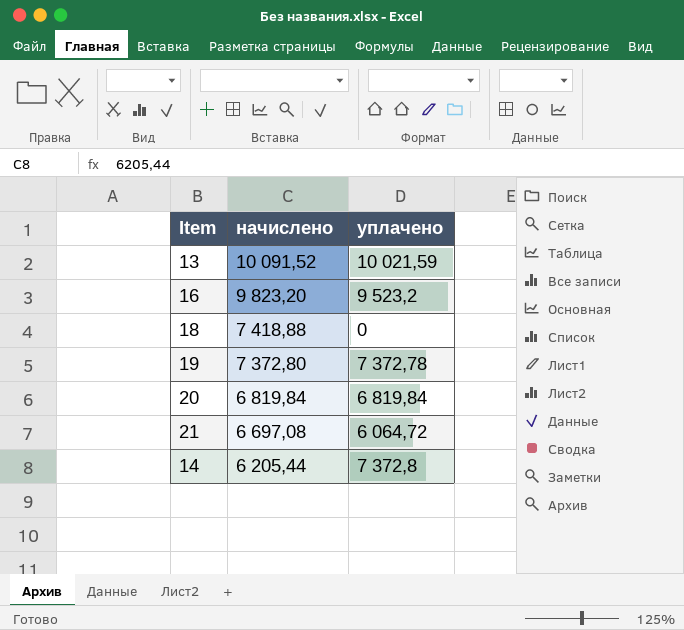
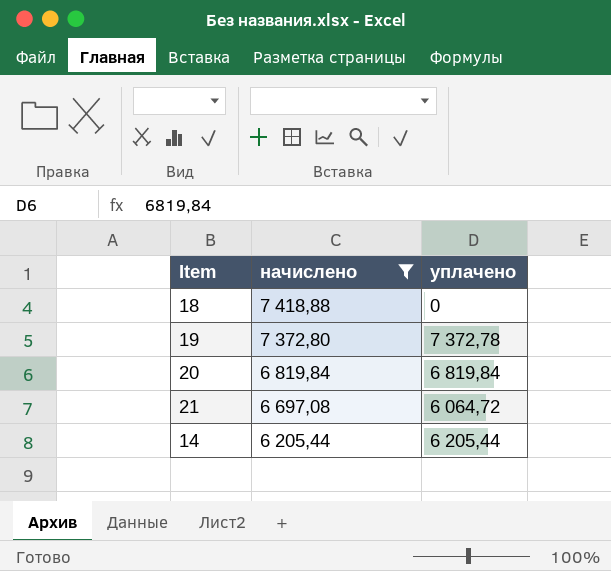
filter: none -> начислено <= 7 418,88
14 | уплачено: 7 372,8 -> 6 205,44

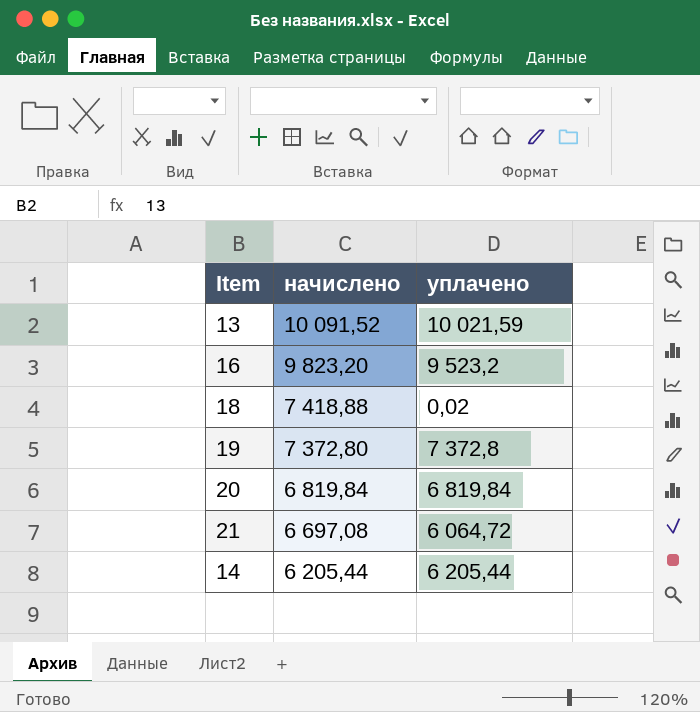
filter: начислено <= 7 418,88 -> none
18 | уплачено: 0 -> 0,02
19 | уплачено: 7 372,78 -> 7 372,8

